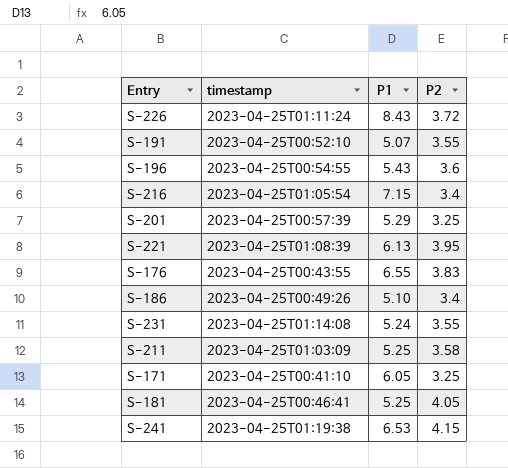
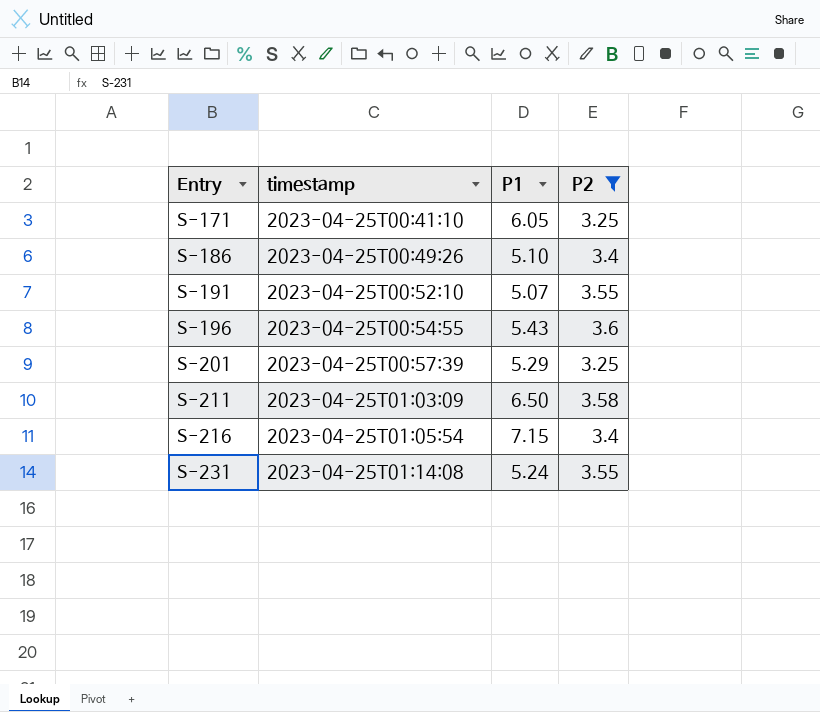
filter: none -> P2 <= 3.6
row order: none -> Entry ascending
S-211 | P1: 5.25 -> 6.50

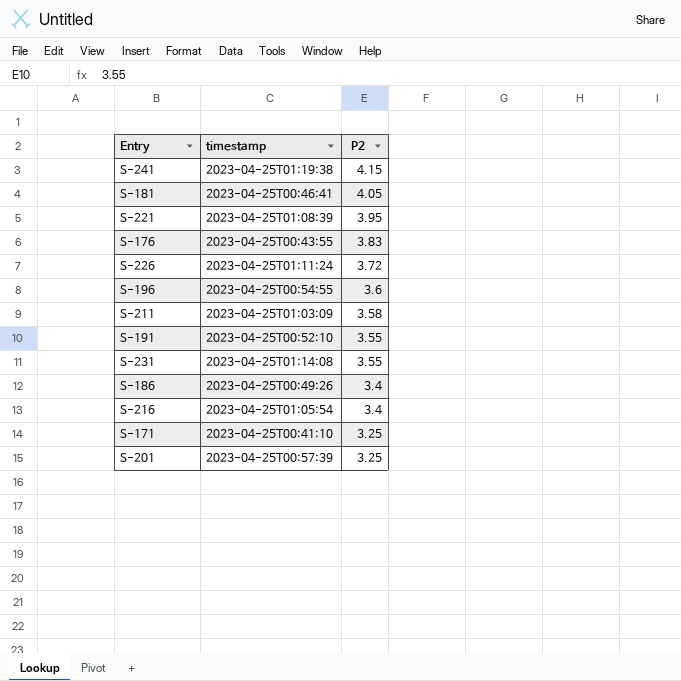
filter: P2 <= 3.6 -> none
row order: Entry ascending -> P2 descending
column P1 | position: 3 -> none

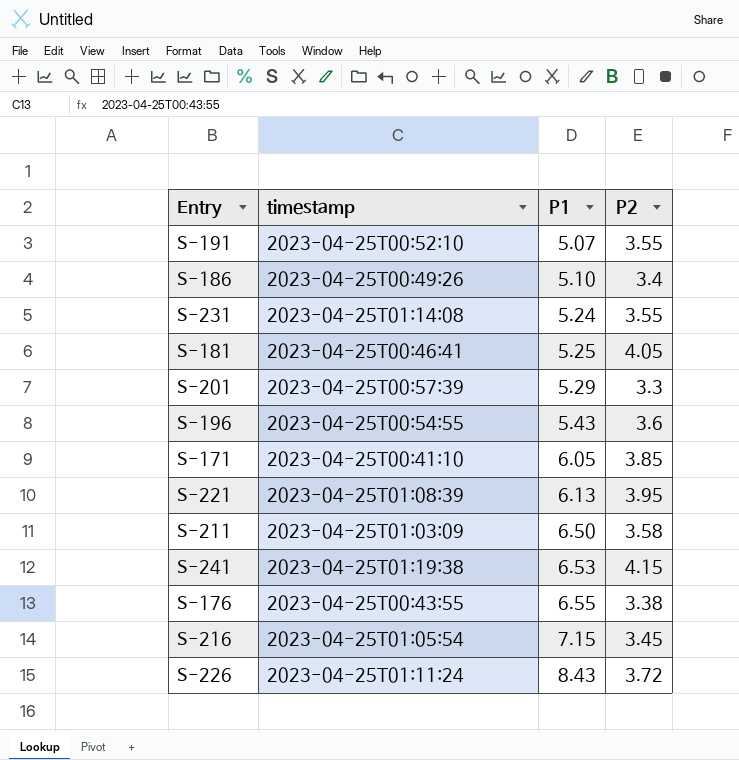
row order: P2 descending -> P1 ascending
column P1 | position: none -> 3
S-201 | P2: 3.25 -> 3.3
S-171 | P2: 3.25 -> 3.85
S-176 | P2: 3.83 -> 3.38
S-216 | P2: 3.4 -> 3.45

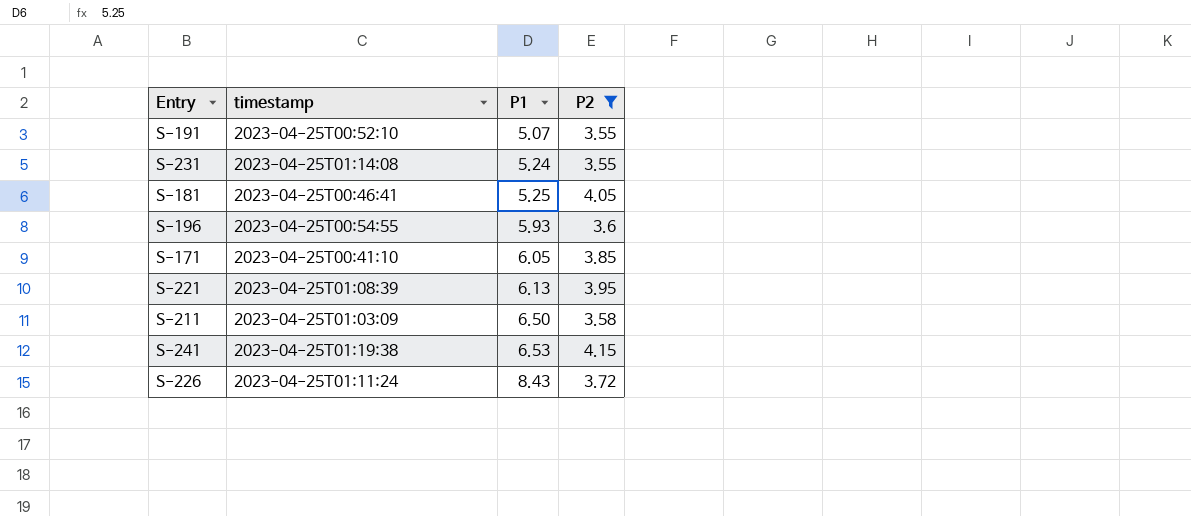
filter: none -> P2 >= 3.55
S-196 | P1: 5.43 -> 5.93

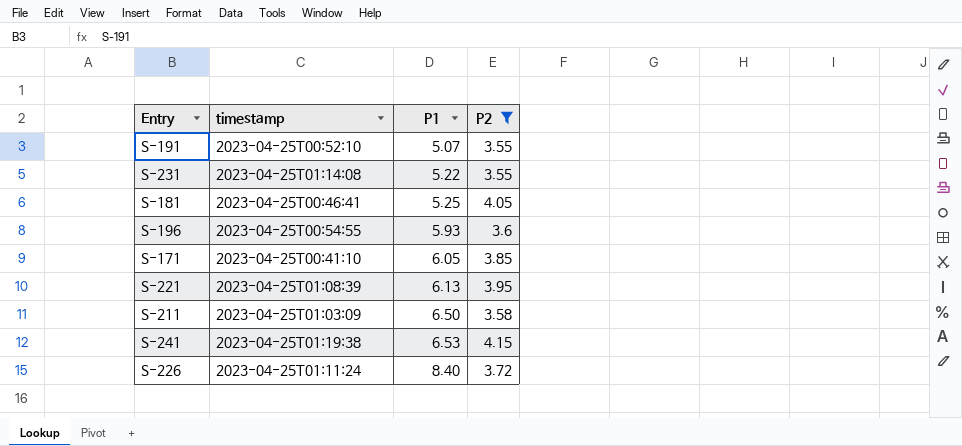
S-231 | P1: 5.24 -> 5.22
S-226 | P1: 8.43 -> 8.40

